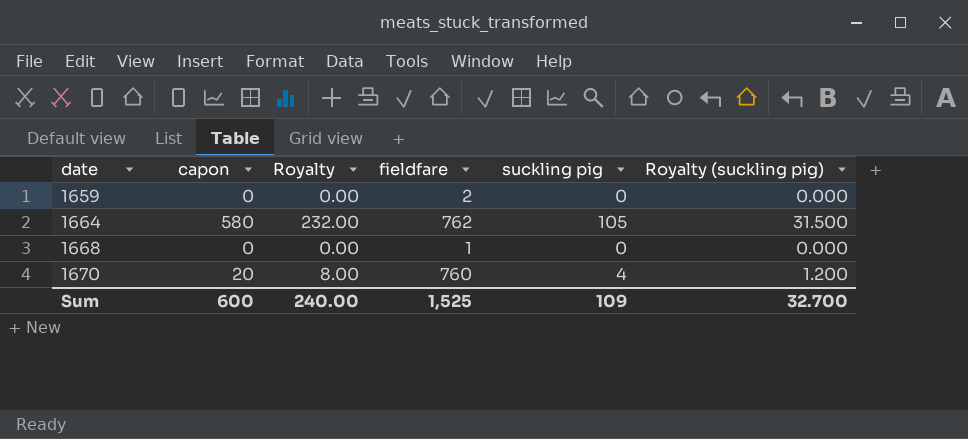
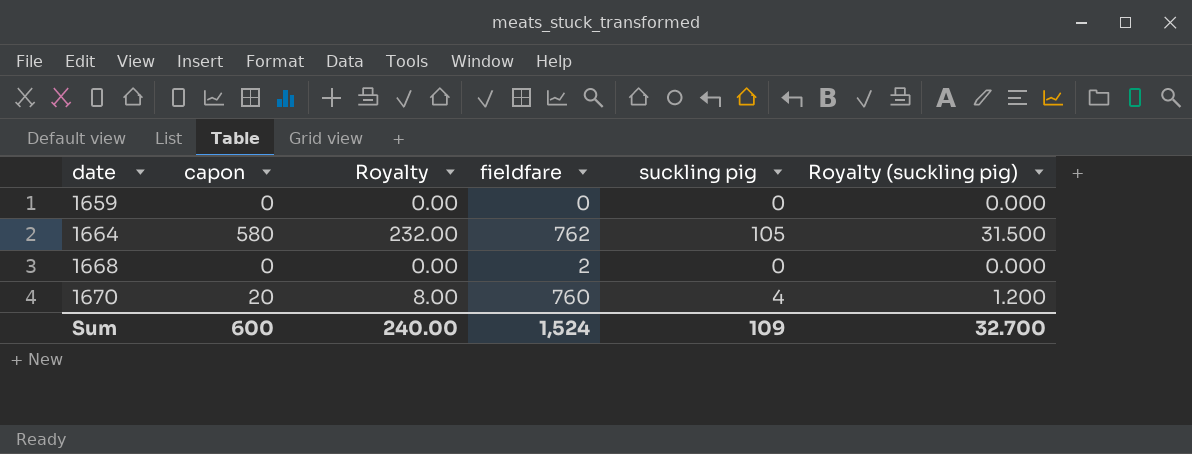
1659 | fieldfare: 2 -> 0
1668 | fieldfare: 1 -> 2
Sum | fieldfare: 1,525 -> 1,524

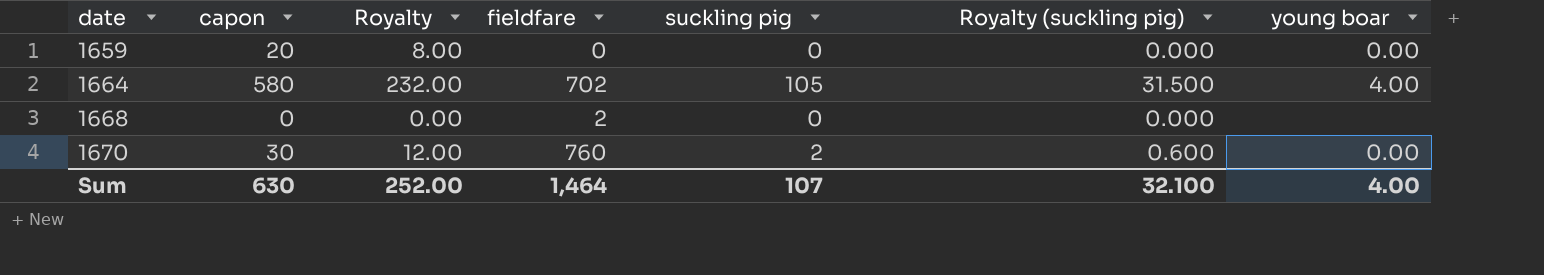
column young boar | position: none -> 7
1659 | capon: 0 -> 20
1659 | Royalty: 0.00 -> 8.00
1664 | fieldfare: 762 -> 702
1670 | capon: 20 -> 30
1670 | Royalty: 8.00 -> 12.00
1670 | suckling pig: 4 -> 2
1670 | Royalty (suckling pig): 1.200 -> 0.600
Sum | capon: 600 -> 630
Sum | Royalty: 240.00 -> 252.00
Sum | fieldfare: 1,524 -> 1,464
Sum | suckling pig: 109 -> 107
Sum | Royalty (suckling pig): 32.700 -> 32.100

